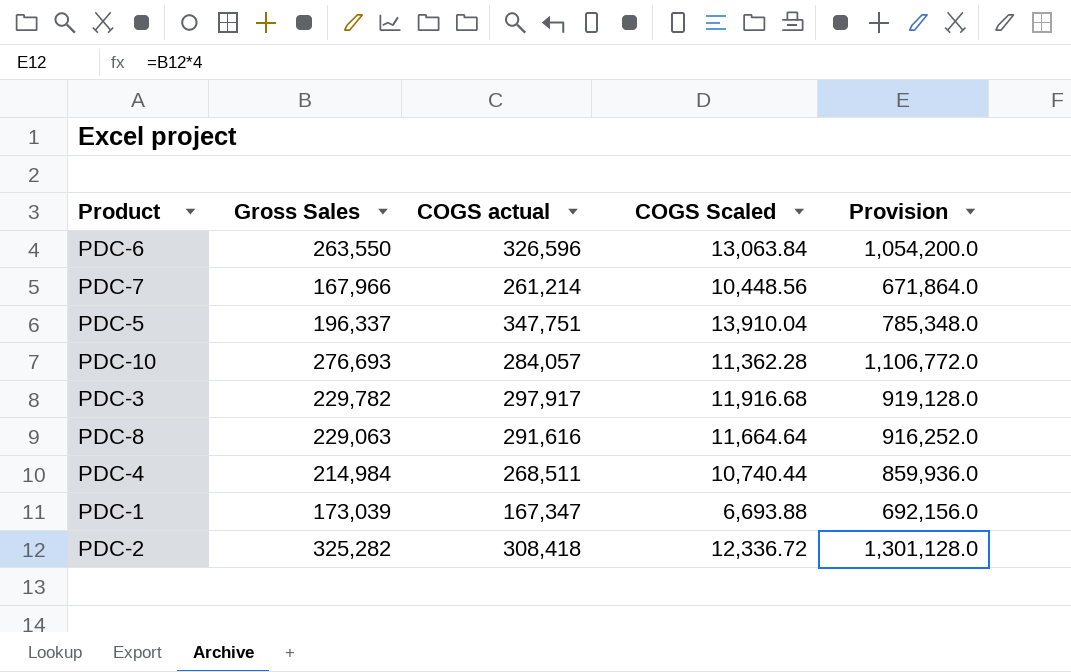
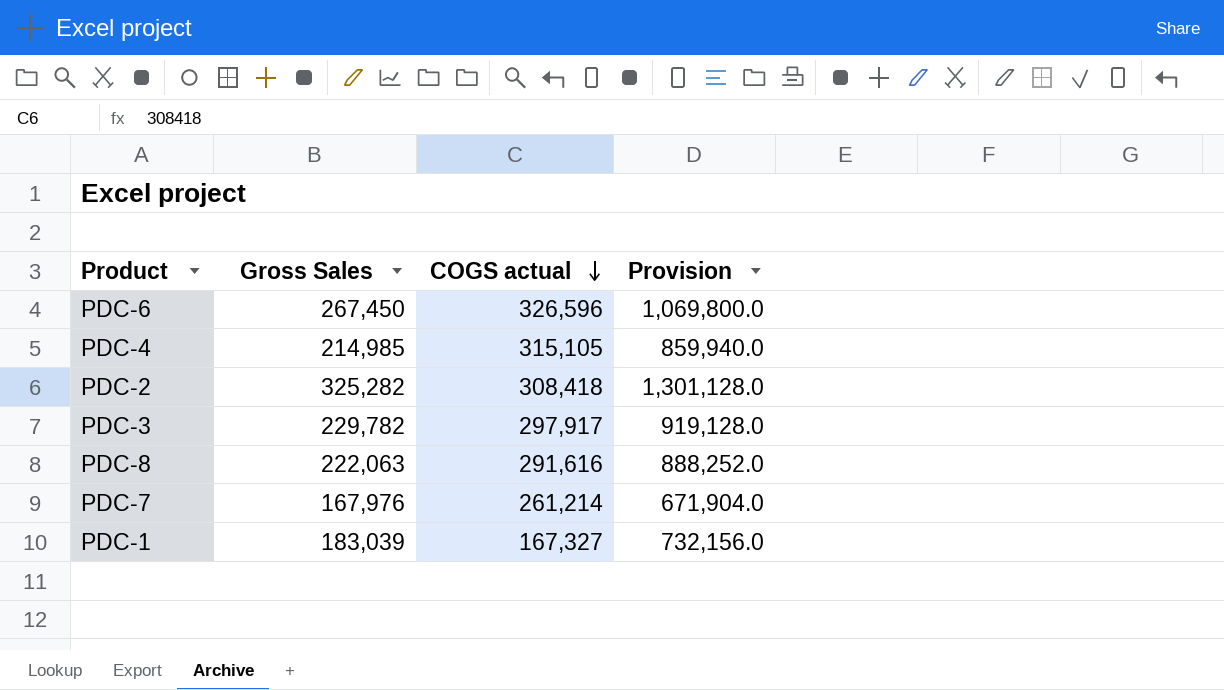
row order: none -> COGS actual descending
column COGS Scaled | formula: [COGS actual] * 0.04 -> none
row PDC-5: 196,337 | 347,751 | 13,910.04 | 785,348.0 -> none
row PDC-10: 276,693 | 284,057 | 11,362.28 | 1,106,772.0 -> none
PDC-6 | Gross Sales: 263,550 -> 267,450
PDC-6 | Provision: 1,054,200.0 -> 1,069,800.0
PDC-4 | Gross Sales: 214,984 -> 214,985
PDC-4 | COGS actual: 268,511 -> 315,105
PDC-4 | Provision: 859,936.0 -> 859,940.0
PDC-8 | Gross Sales: 229,063 -> 222,063
PDC-8 | Provision: 916,252.0 -> 888,252.0
PDC-7 | Gross Sales: 167,966 -> 167,976
PDC-7 | Provision: 671,864.0 -> 671,904.0
PDC-1 | Gross Sales: 173,039 -> 183,039
PDC-1 | COGS actual: 167,347 -> 167,327
PDC-1 | Provision: 692,156.0 -> 732,156.0

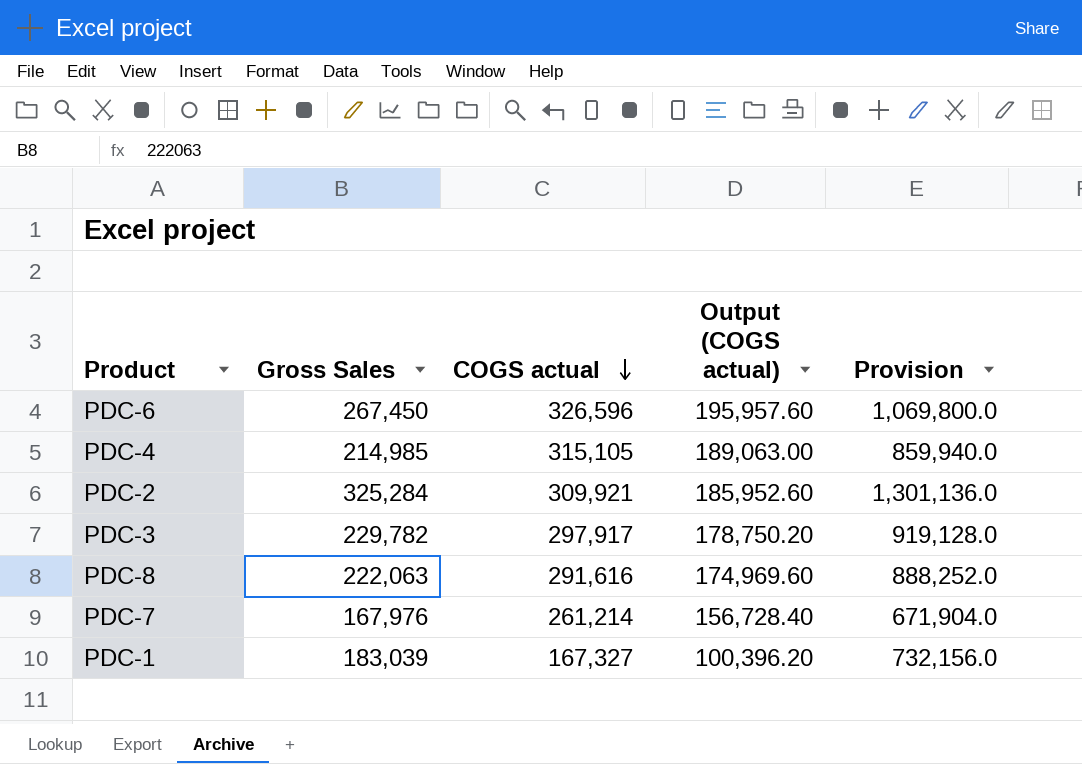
column Output (COGS actual) | formula: none -> [COGS actual] * 0.6
PDC-2 | Gross Sales: 325,282 -> 325,284
PDC-2 | COGS actual: 308,418 -> 309,921
PDC-2 | Provision: 1,301,128.0 -> 1,301,136.0

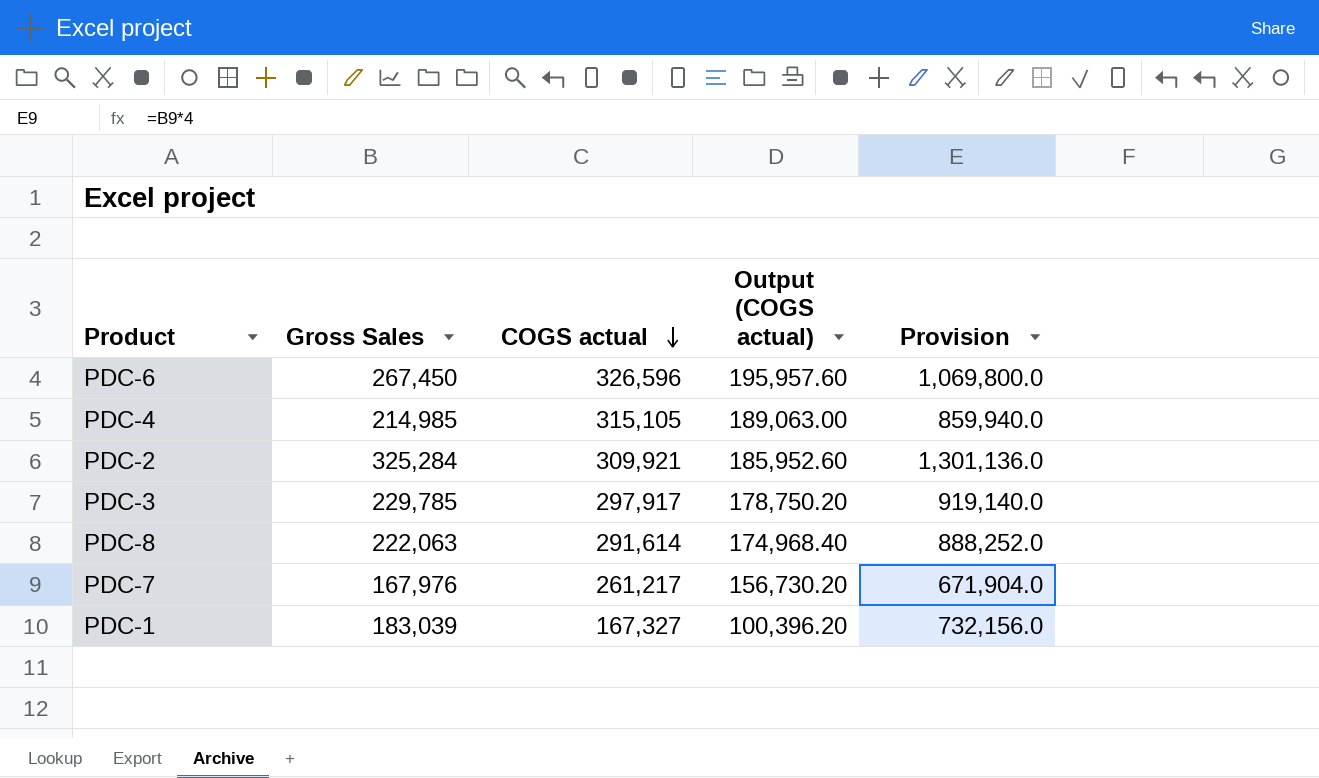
PDC-3 | Gross Sales: 229,782 -> 229,785
PDC-3 | Provision: 919,128.0 -> 919,140.0
PDC-8 | COGS actual: 291,616 -> 291,614
PDC-8 | Output (COGS actual): 174,969.60 -> 174,968.40
PDC-7 | COGS actual: 261,214 -> 261,217
PDC-7 | Output (COGS actual): 156,728.40 -> 156,730.20

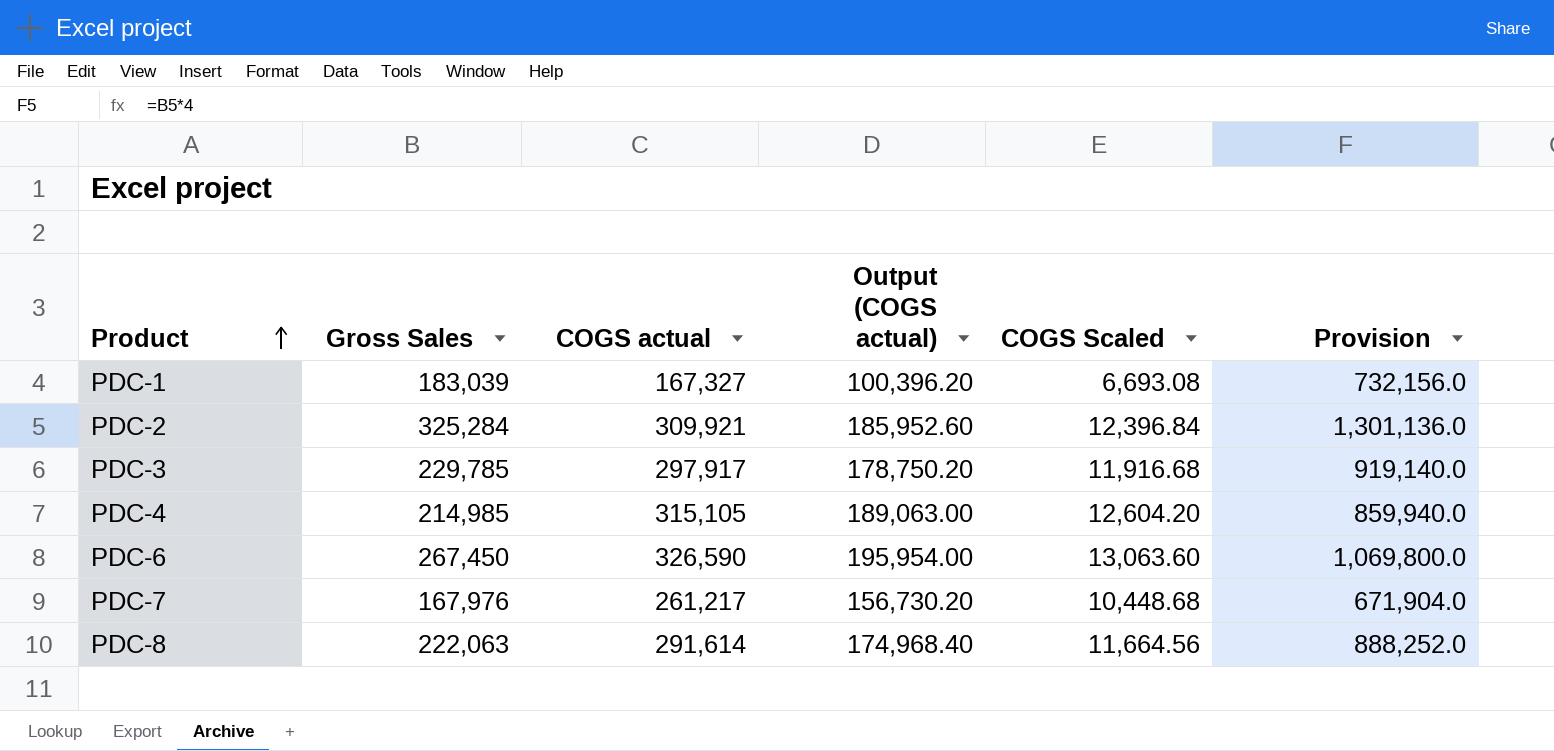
row order: COGS actual descending -> Product ascending
column COGS Scaled | formula: none -> [COGS actual] * 0.04
PDC-6 | COGS actual: 326,596 -> 326,590
PDC-6 | Output (COGS actual): 195,957.60 -> 195,954.00

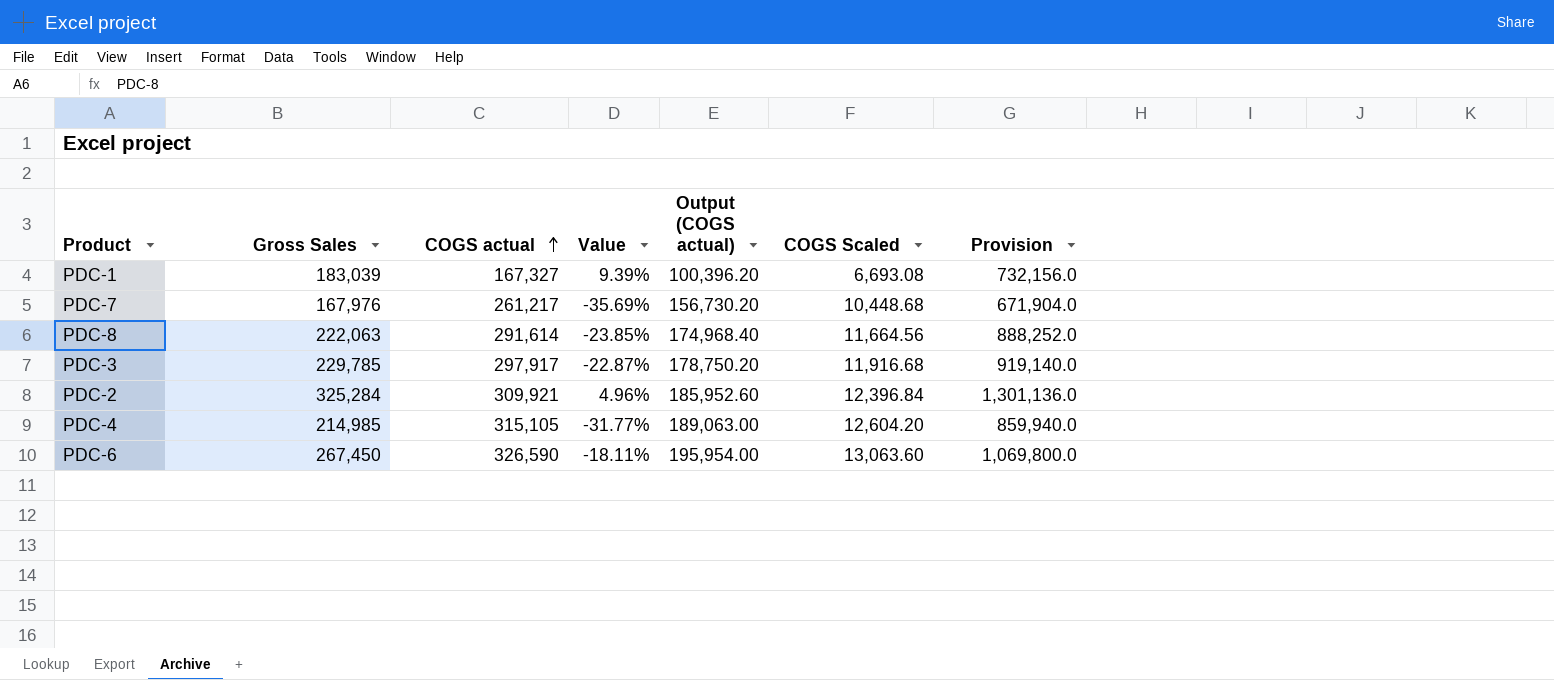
row order: Product ascending -> COGS actual ascending
column Value | formula: none -> ([Gross Sales] - [COGS actual]) / [COGS actual]

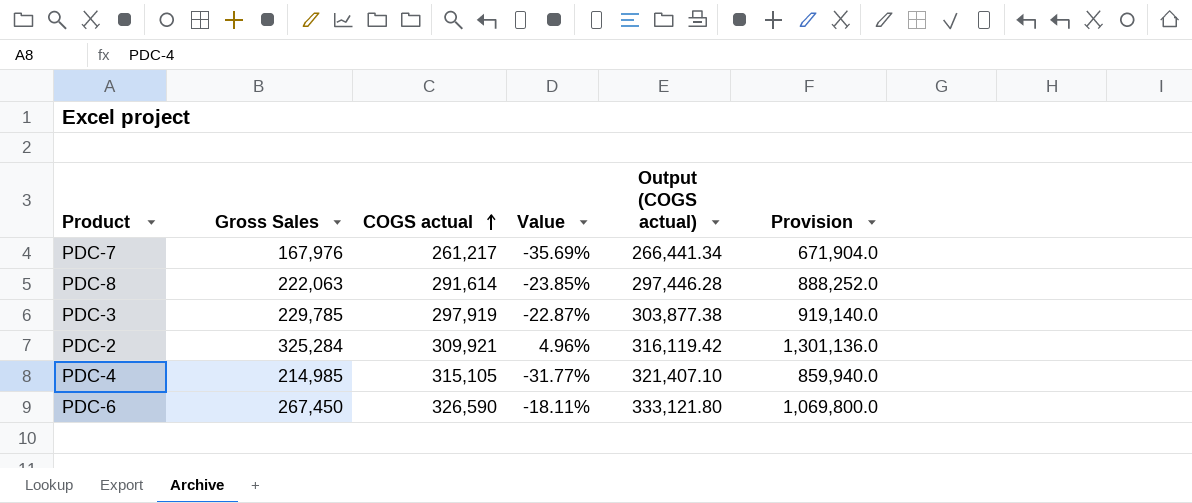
column COGS Scaled | formula: [COGS actual] * 0.04 -> none
column Output (COGS actual) | formula: [COGS actual] * 0.6 -> [COGS actual] * 1.02
row PDC-1: 183,039 | 167,327 | 9.39% | 100,396.20 | 6,693.08 | 732,156.0 -> none
PDC-3 | COGS actual: 297,917 -> 297,919

